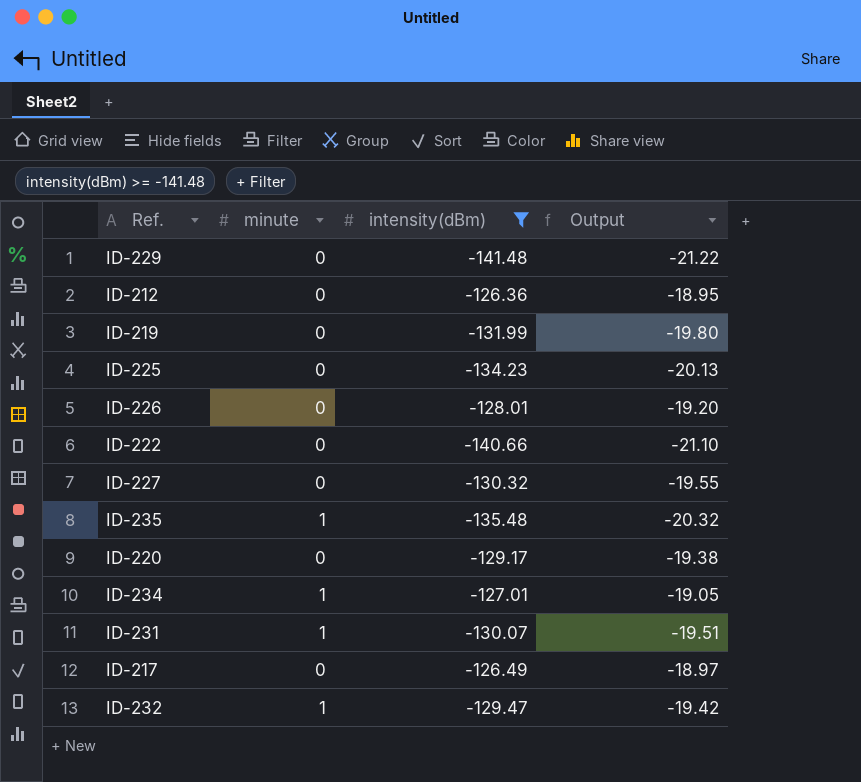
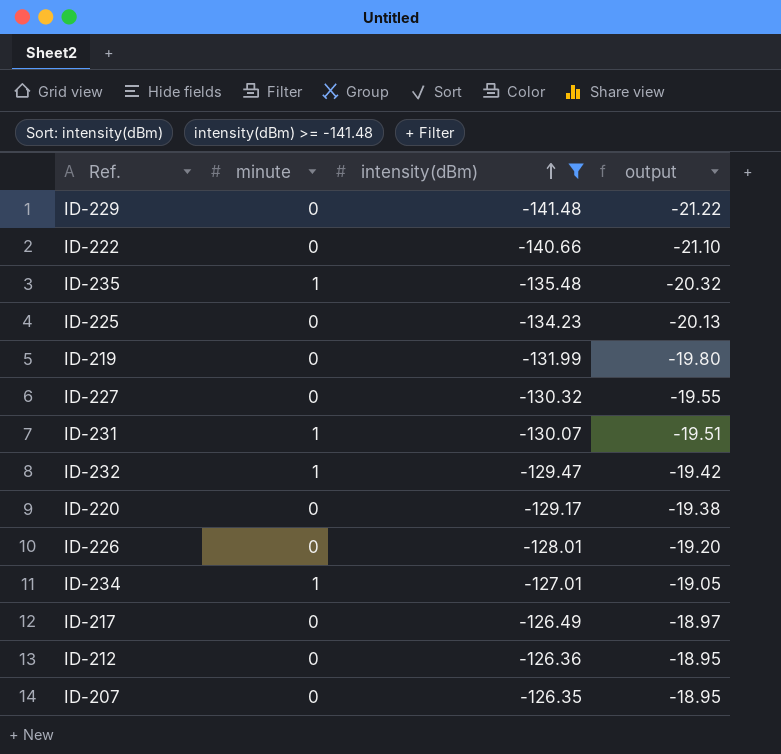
row order: none -> intensity(dBm) ascending
column name: Output -> output
row ID-207: none -> 0 | -126.35 | -18.95

